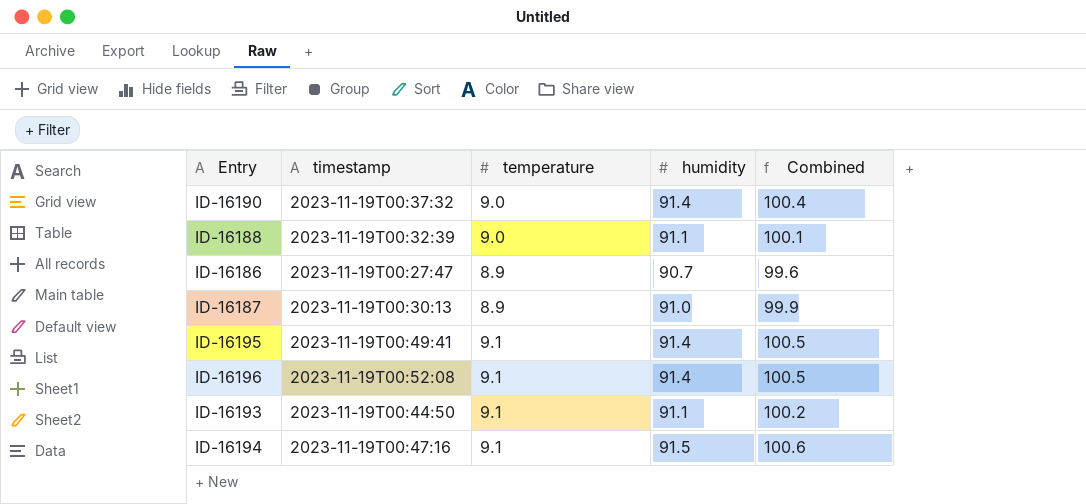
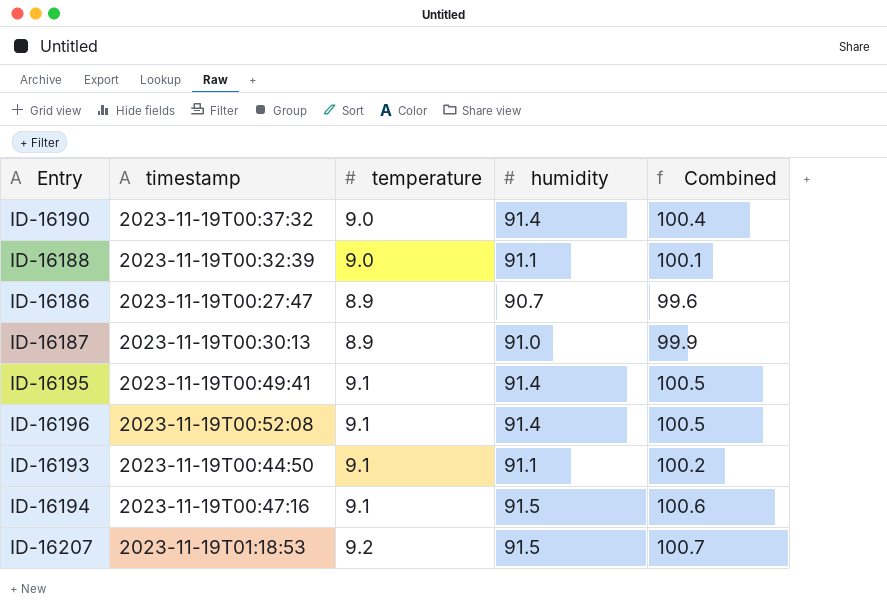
row ID-16207: none -> 2023-11-19T01:18:53 | 9.2 | 91.5 | 100.7

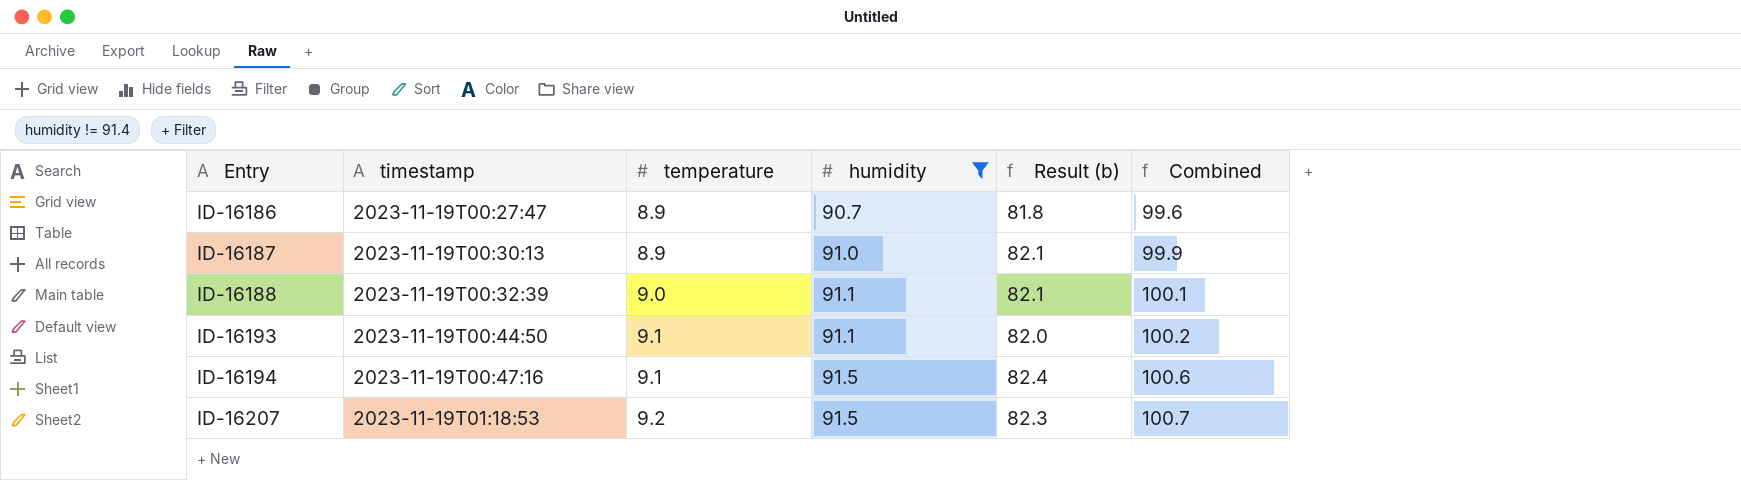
filter: none -> humidity != 91.4
row order: none -> Entry ascending
column Result (b) | formula: none -> [humidity] - [temperature]

